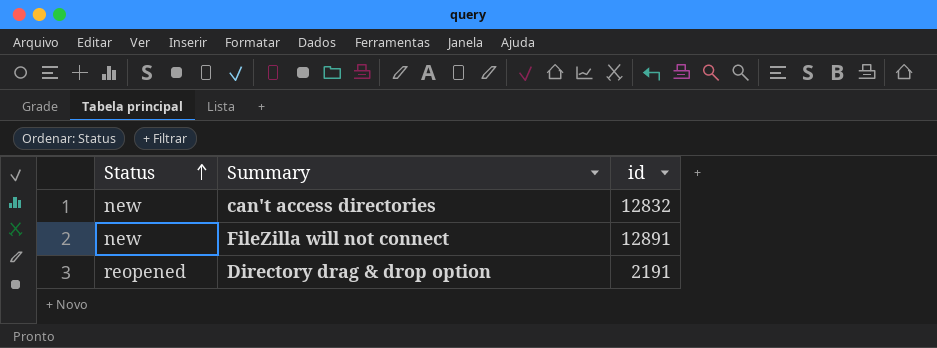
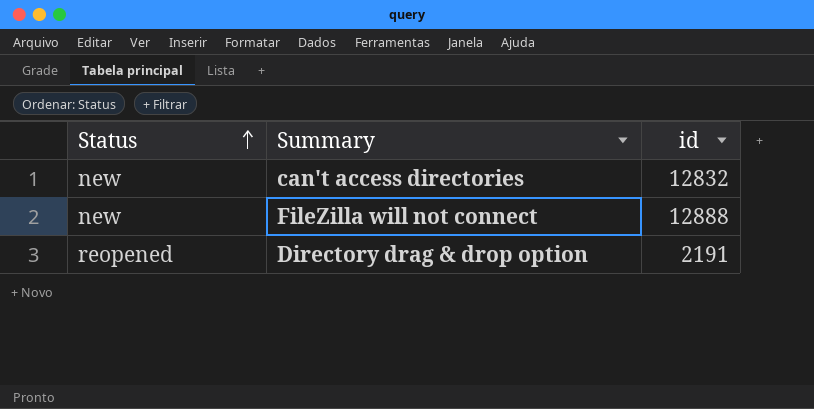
FileZilla will not connect | id: 12891 -> 12888

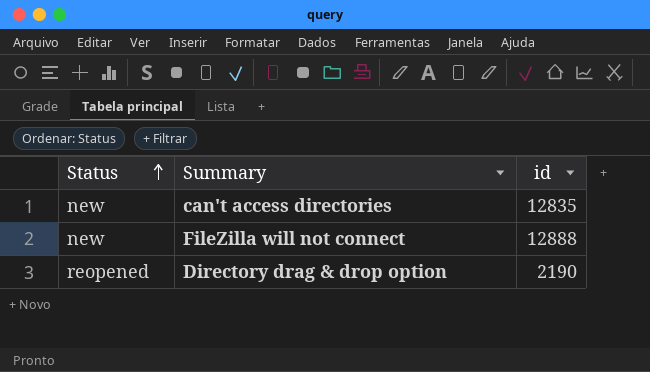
can't access directories | id: 12832 -> 12835
Directory drag & drop option | id: 2191 -> 2190

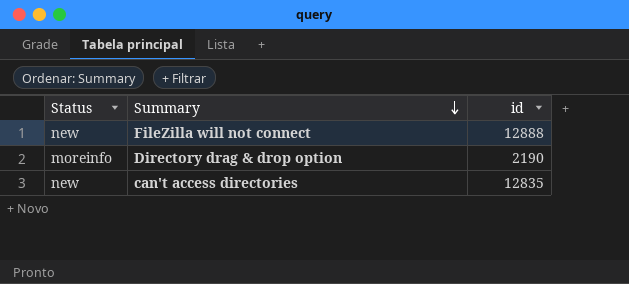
row order: Status ascending -> Summary descending
Directory drag & drop option | Status: reopened -> moreinfo

